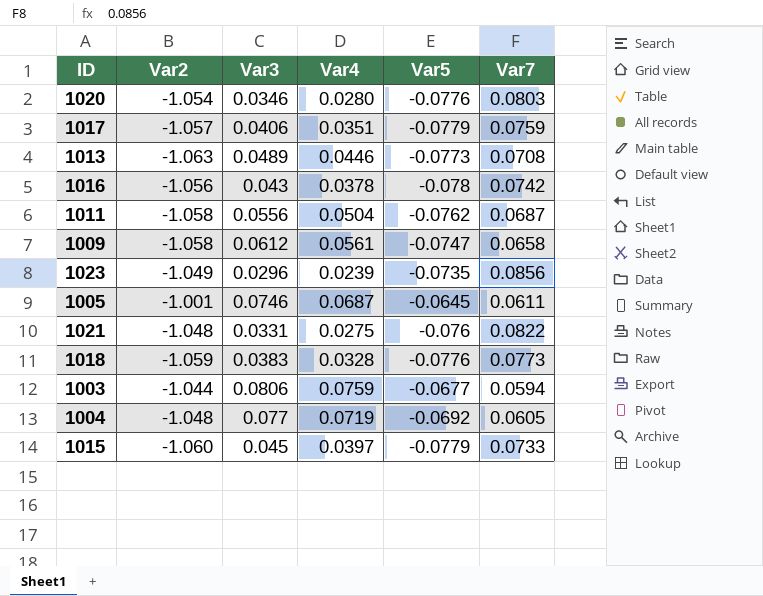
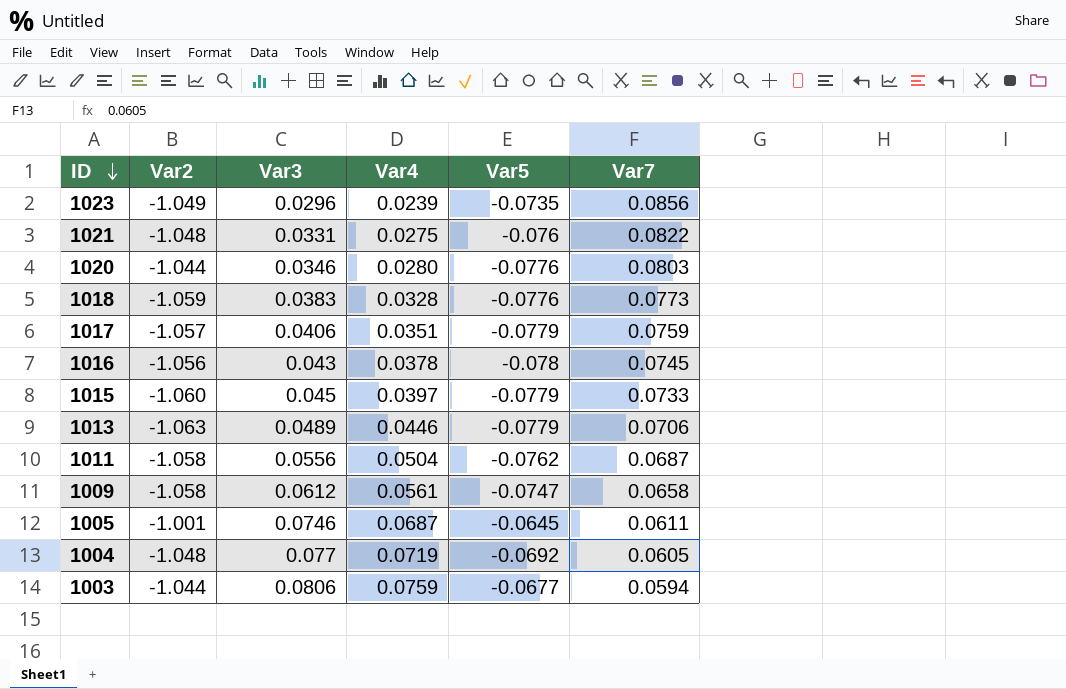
row order: none -> ID descending
1020 | Var2: -1.054 -> -1.044
1016 | Var7: 0.0742 -> 0.0745
1013 | Var5: -0.0773 -> -0.0779
1013 | Var7: 0.0708 -> 0.0706

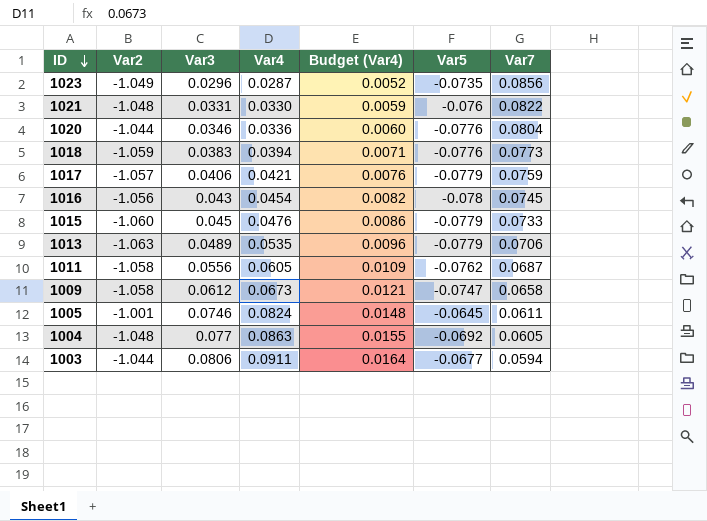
column Budget (Var4) | formula: none -> [Var4] * 0.18
1023 | Var4: 0.0239 -> 0.0287
1021 | Var4: 0.0275 -> 0.0330
1020 | Var4: 0.0280 -> 0.0336
1020 | Var7: 0.0803 -> 0.0804
1018 | Var4: 0.0328 -> 0.0394
1017 | Var4: 0.0351 -> 0.0421
1016 | Var4: 0.0378 -> 0.0454
1015 | Var4: 0.0397 -> 0.0476
1013 | Var4: 0.0446 -> 0.0535
1011 | Var4: 0.0504 -> 0.0605
1009 | Var4: 0.0561 -> 0.0673
1005 | Var4: 0.0687 -> 0.0824
1004 | Var4: 0.0719 -> 0.0863
1003 | Var4: 0.0759 -> 0.0911

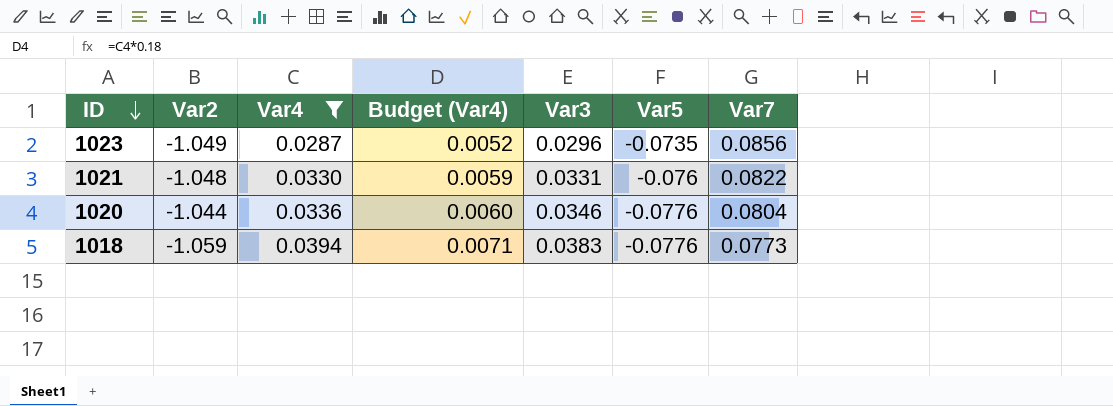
filter: none -> Var4 <= 0.0394
column Var3 | position: 3 -> 5

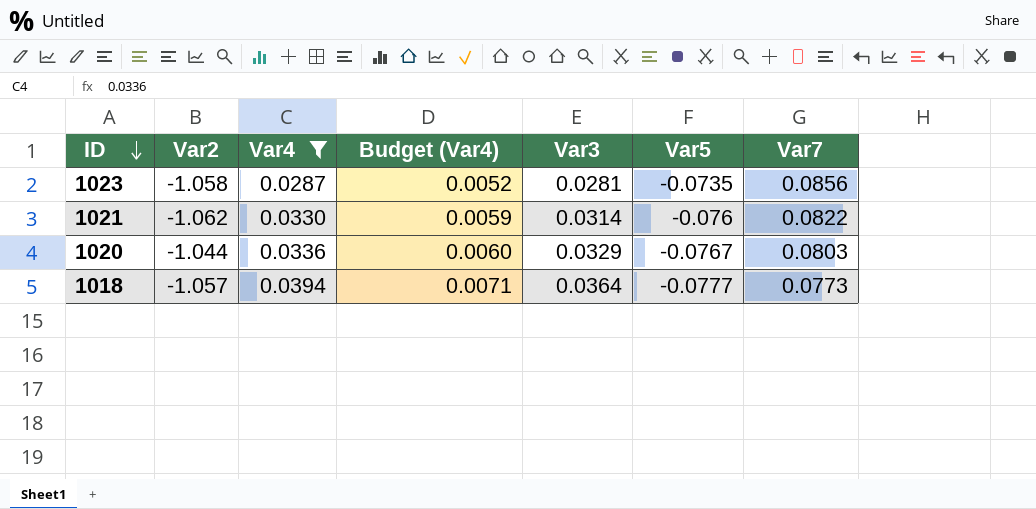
1023 | Var2: -1.049 -> -1.058
1023 | Var3: 0.0296 -> 0.0281
1021 | Var2: -1.048 -> -1.062
1021 | Var3: 0.0331 -> 0.0314
1020 | Var3: 0.0346 -> 0.0329
1020 | Var5: -0.0776 -> -0.0767
1020 | Var7: 0.0804 -> 0.0803
1018 | Var2: -1.059 -> -1.057
1018 | Var3: 0.0383 -> 0.0364
1018 | Var5: -0.0776 -> -0.0777

